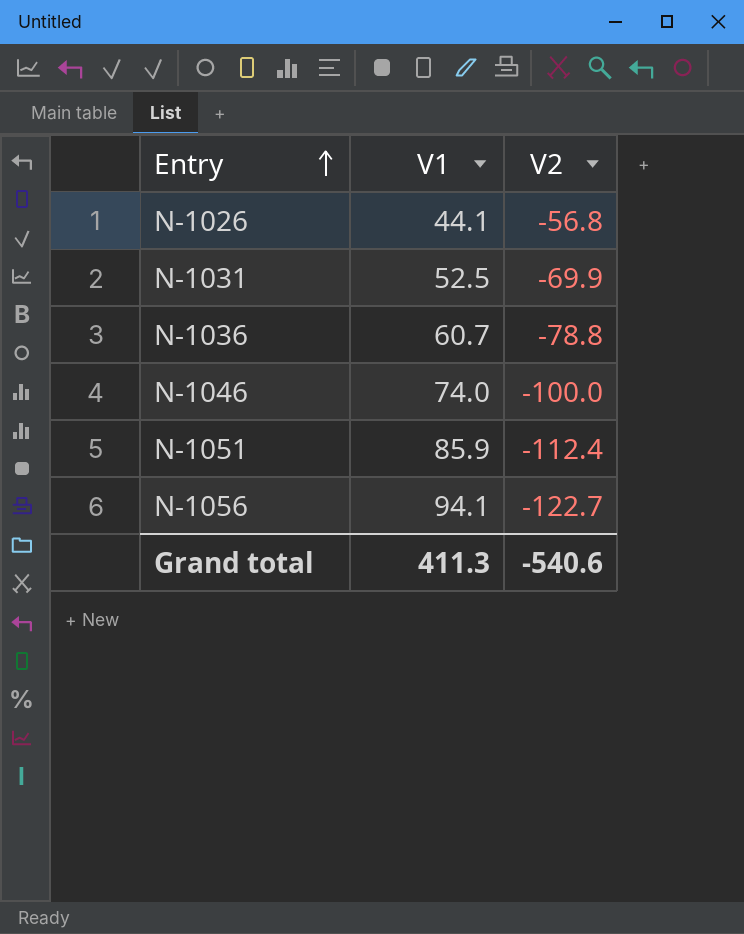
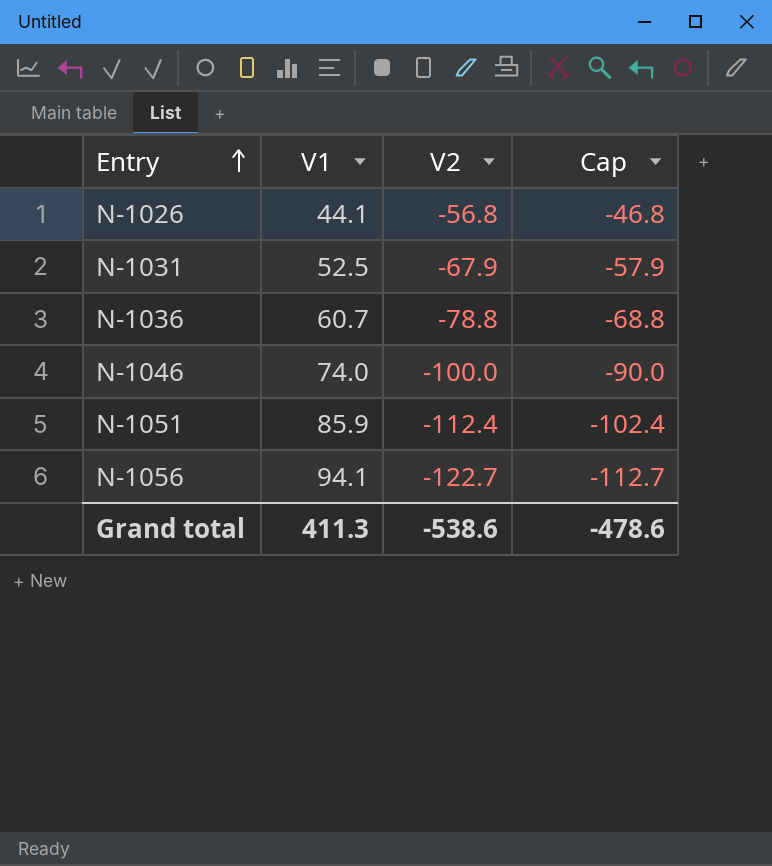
column Cap | formula: none -> [V2] + 10
N-1031 | V2: -69.9 -> -67.9
Grand total | V2: -540.6 -> -538.6

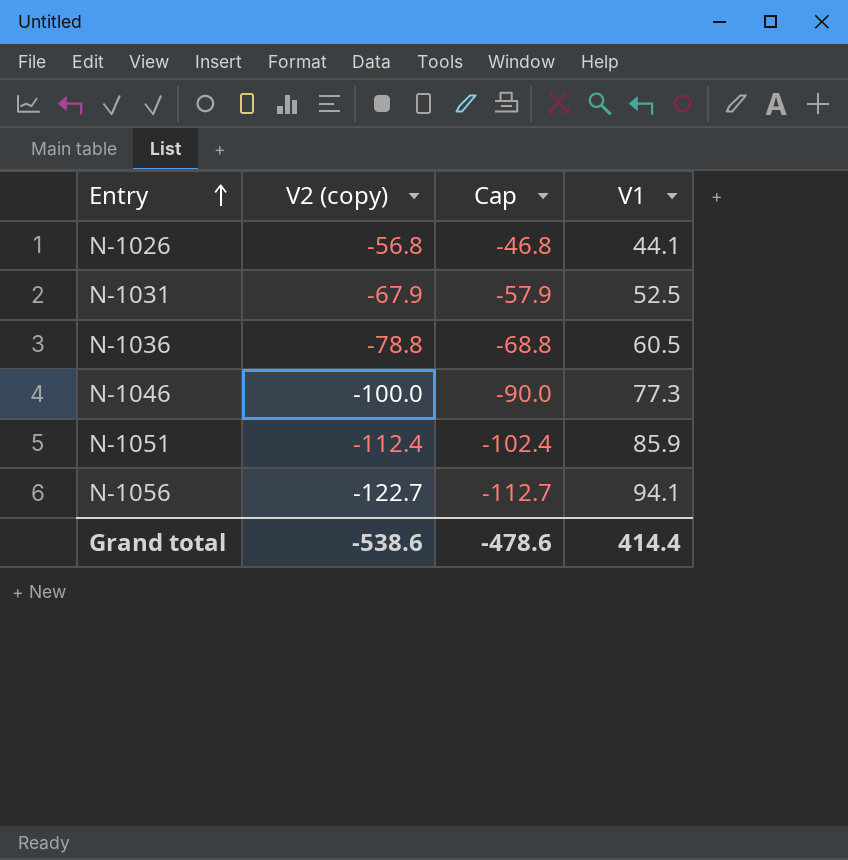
column name: V2 -> V2 (copy)
column V1 | position: 2 -> 4
N-1036 | V1: 60.7 -> 60.5
N-1046 | V1: 74.0 -> 77.3
Grand total | V1: 411.3 -> 414.4

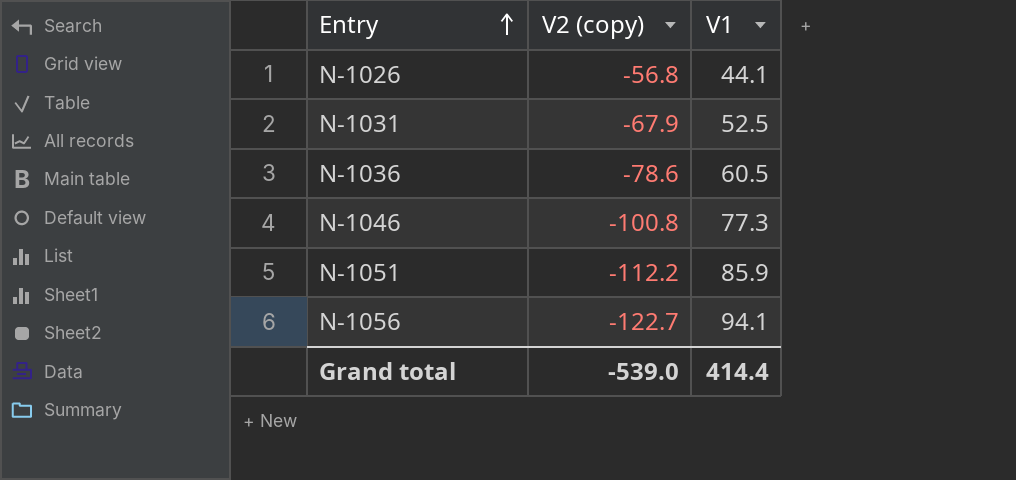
column Cap | formula: [V2 (copy)] + 10 -> none
N-1036 | V2 (copy): -78.8 -> -78.6
N-1046 | V2 (copy): -100.0 -> -100.8
N-1051 | V2 (copy): -112.4 -> -112.2
Grand total | V2 (copy): -538.6 -> -539.0

